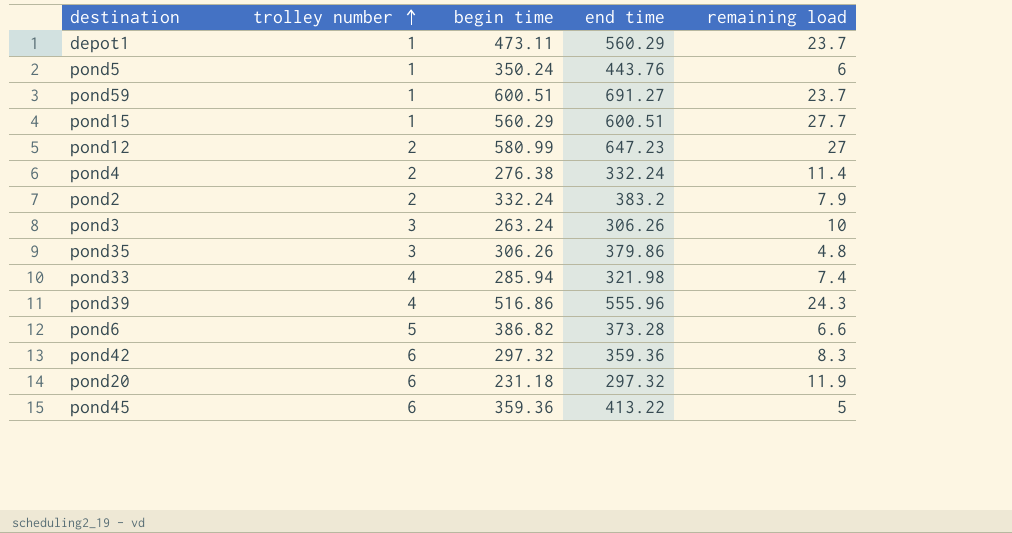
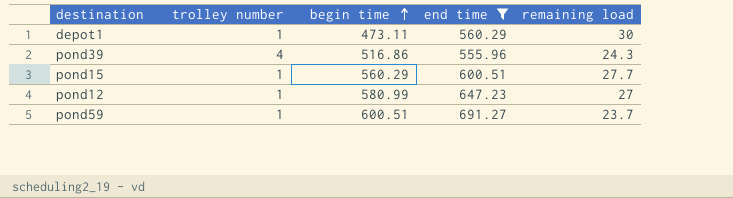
filter: none -> end time >= 555.96
row order: trolley number ascending -> begin time ascending
depot1 | remaining load: 23.7 -> 30
pond12 | trolley number: 2 -> 1

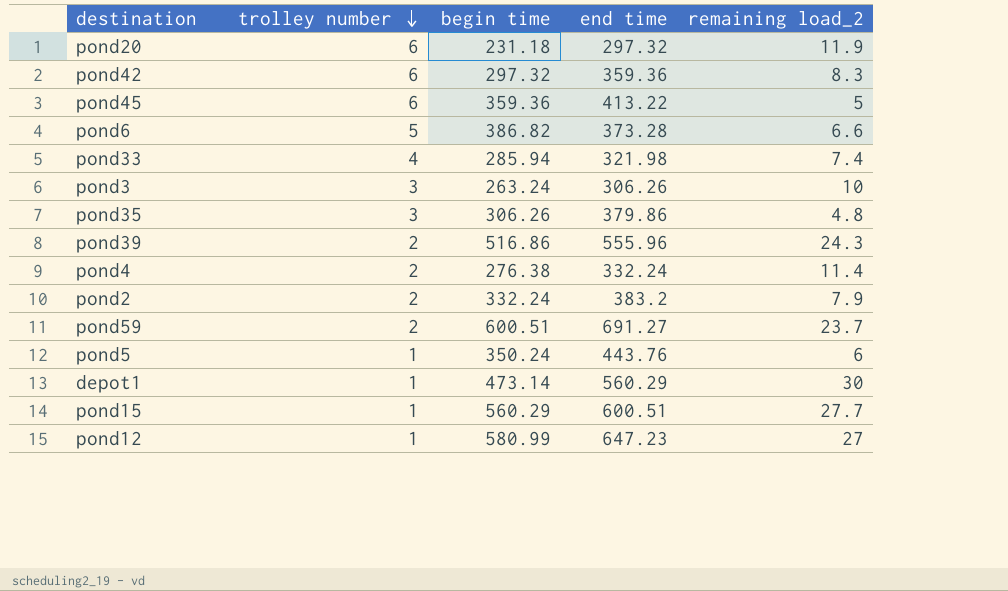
filter: end time >= 555.96 -> none
row order: begin time ascending -> trolley number descending
column name: remaining load -> remaining load_2
pond39 | trolley number: 4 -> 2
pond59 | trolley number: 1 -> 2
depot1 | begin time: 473.11 -> 473.14

